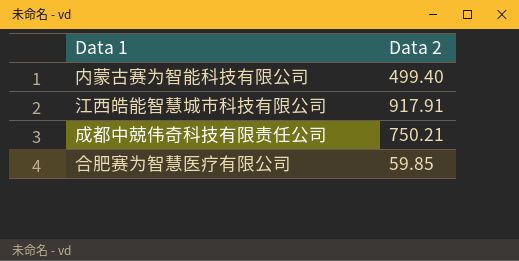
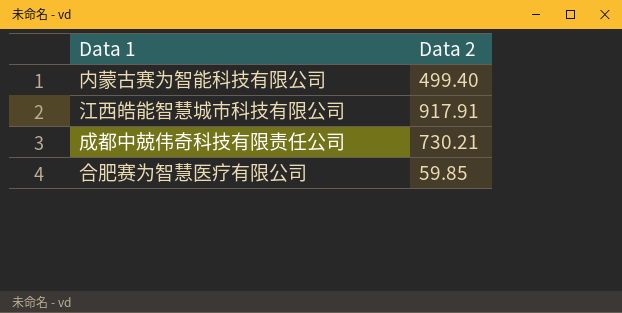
成都中兢伟奇科技有限责任公司 | Data 2: 750.21 -> 730.21

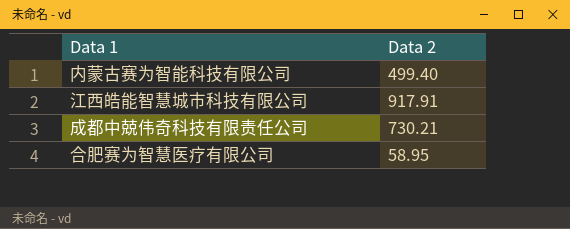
合肥赛为智慧医疗有限公司 | Data 2: 59.85 -> 58.95

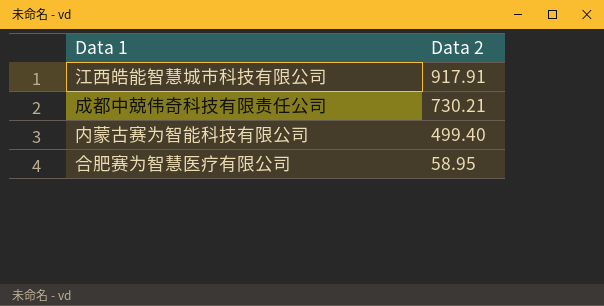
row order: none -> Data 2 descending

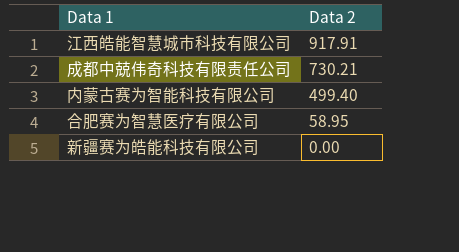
row 新疆赛为皓能科技有限公司: none -> 0.00

